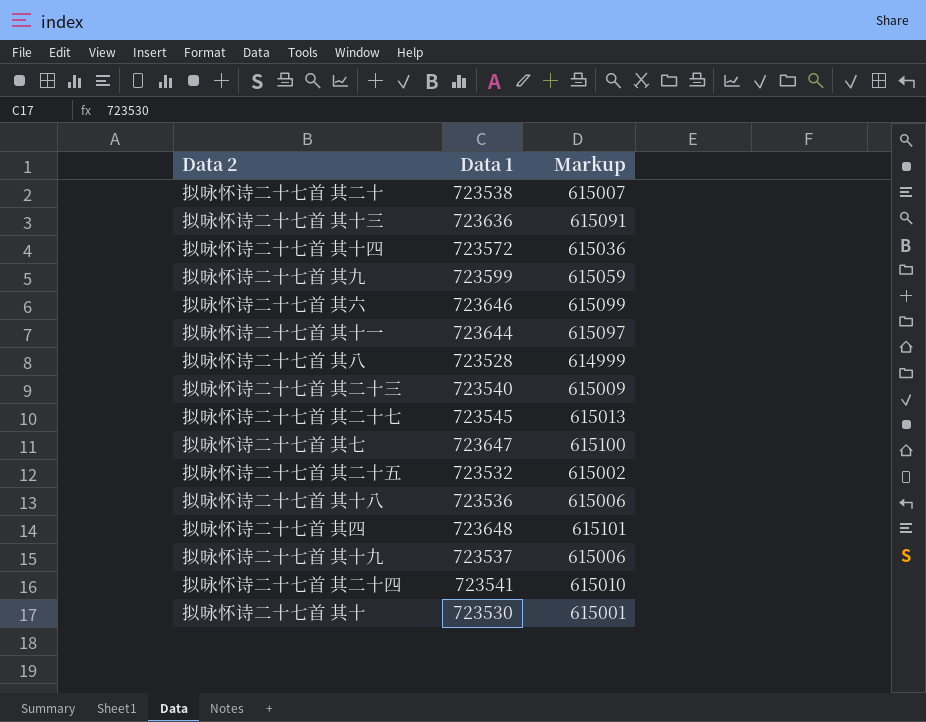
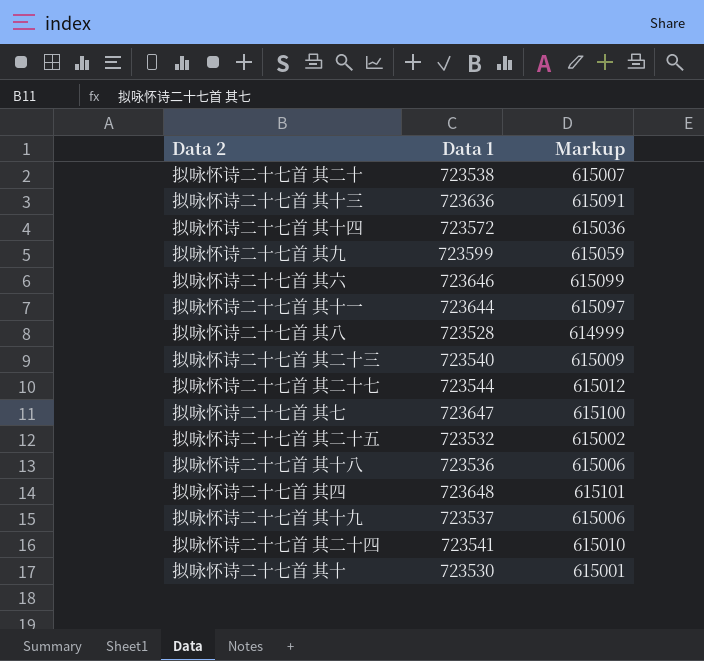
拟咏怀诗二十七首 其二十七 | Data 1: 723545 -> 723544
拟咏怀诗二十七首 其二十七 | Markup: 615013 -> 615012

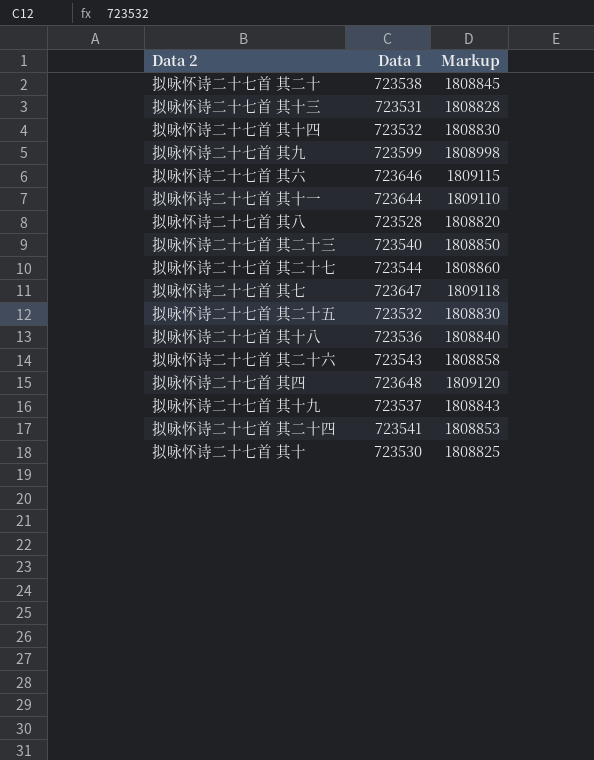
column Markup | formula: [Data 1] * 0.85 -> [Data 1] * 2.5
拟咏怀诗二十七首 其十三 | Data 1: 723636 -> 723531
拟咏怀诗二十七首 其十四 | Data 1: 723572 -> 723532
row 拟咏怀诗二十七首 其二十六: none -> 723543 | 1808858

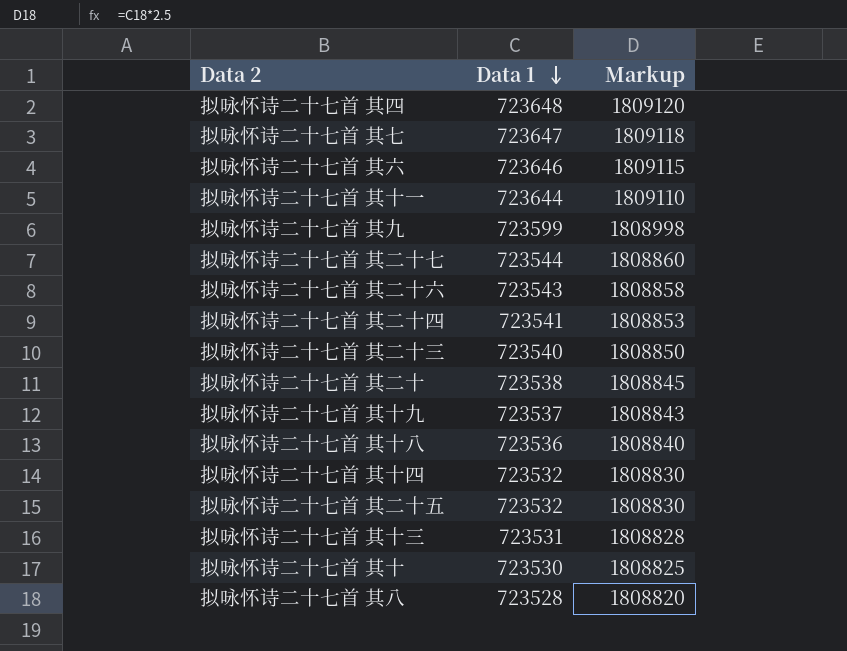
row order: none -> Data 1 descending

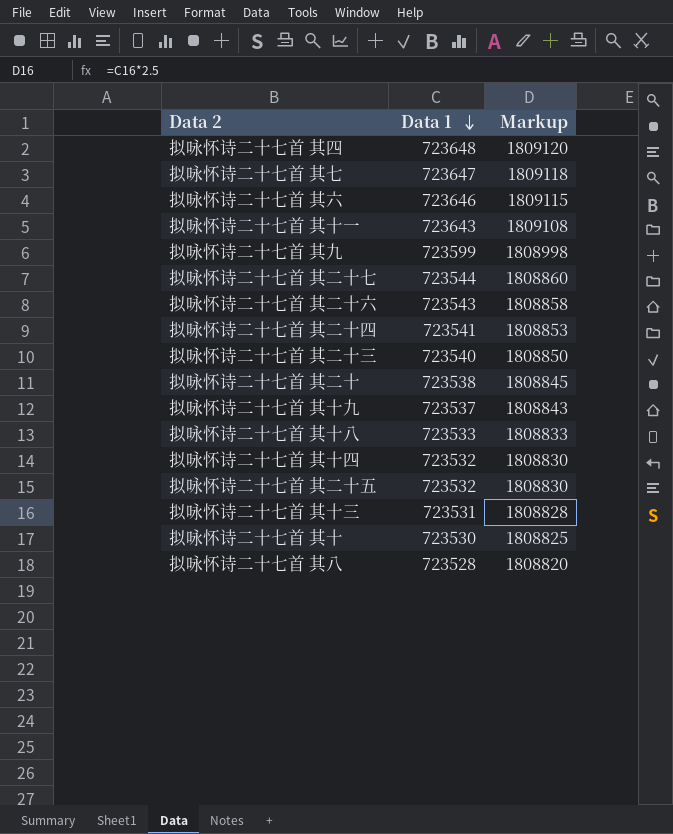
拟咏怀诗二十七首 其十一 | Data 1: 723644 -> 723643
拟咏怀诗二十七首 其十一 | Markup: 1809110 -> 1809108
拟咏怀诗二十七首 其十八 | Data 1: 723536 -> 723533
拟咏怀诗二十七首 其十八 | Markup: 1808840 -> 1808833

